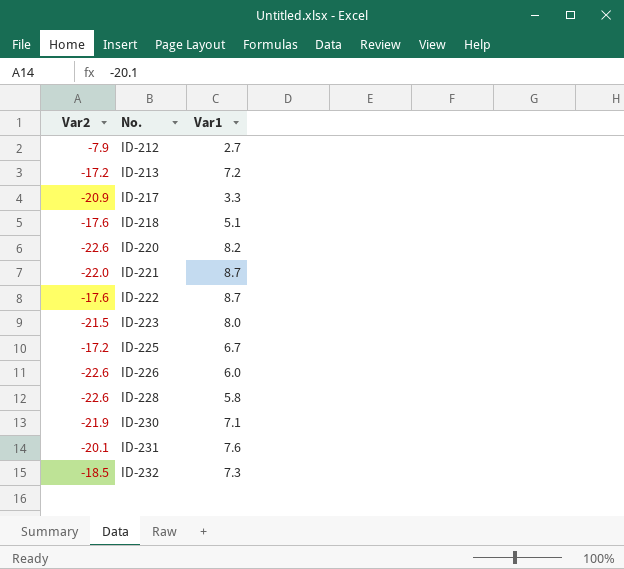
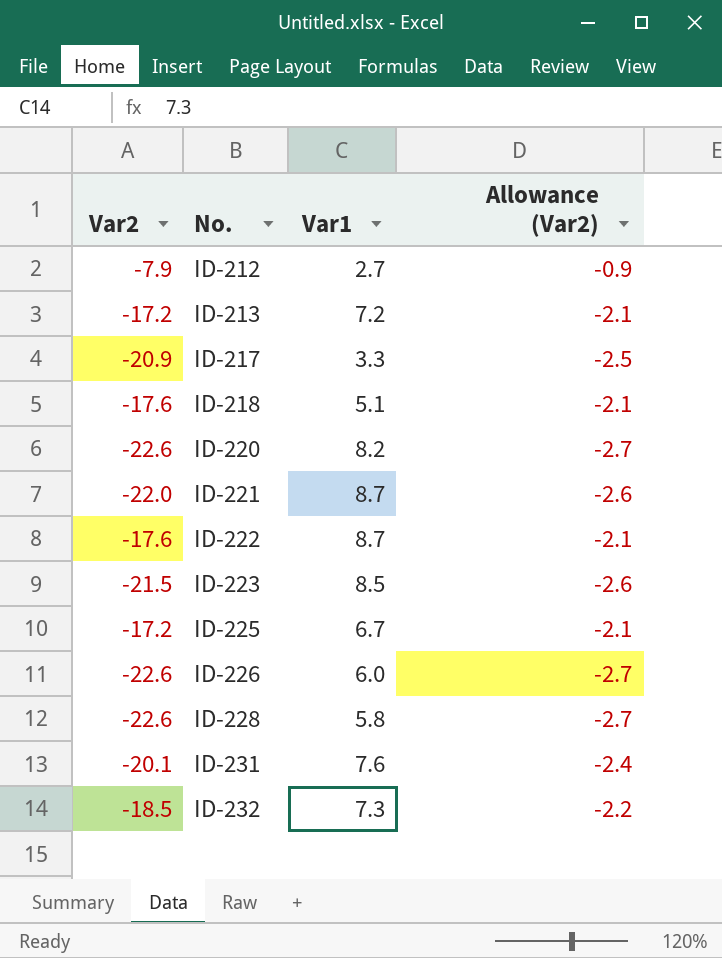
column Allowance (Var2) | formula: none -> [Var2] * 0.12
row ID-230: -21.9 | 7.1 -> none
ID-223 | Var1: 8.0 -> 8.5

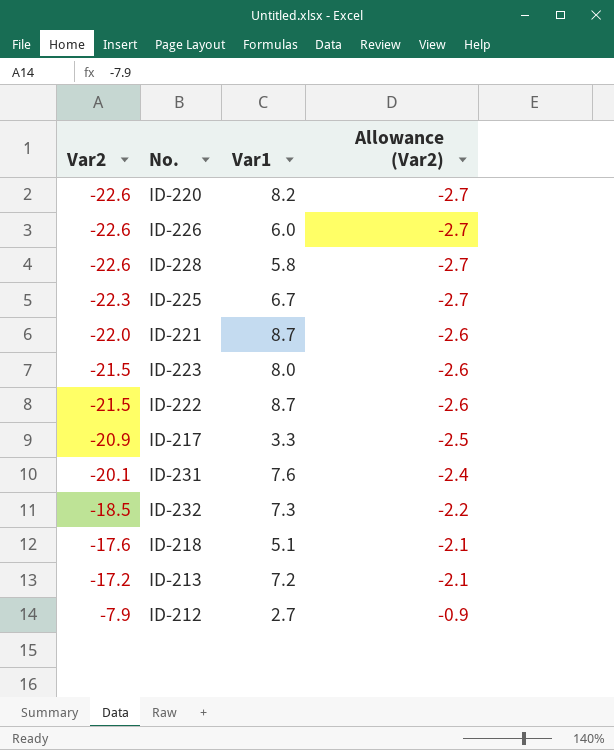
row order: No. ascending -> Var2 ascending
ID-225 | Var2: -17.2 -> -22.3
ID-225 | Allowance (Var2): -2.1 -> -2.7
ID-223 | Var1: 8.5 -> 8.0
ID-222 | Var2: -17.6 -> -21.5
ID-222 | Allowance (Var2): -2.1 -> -2.6

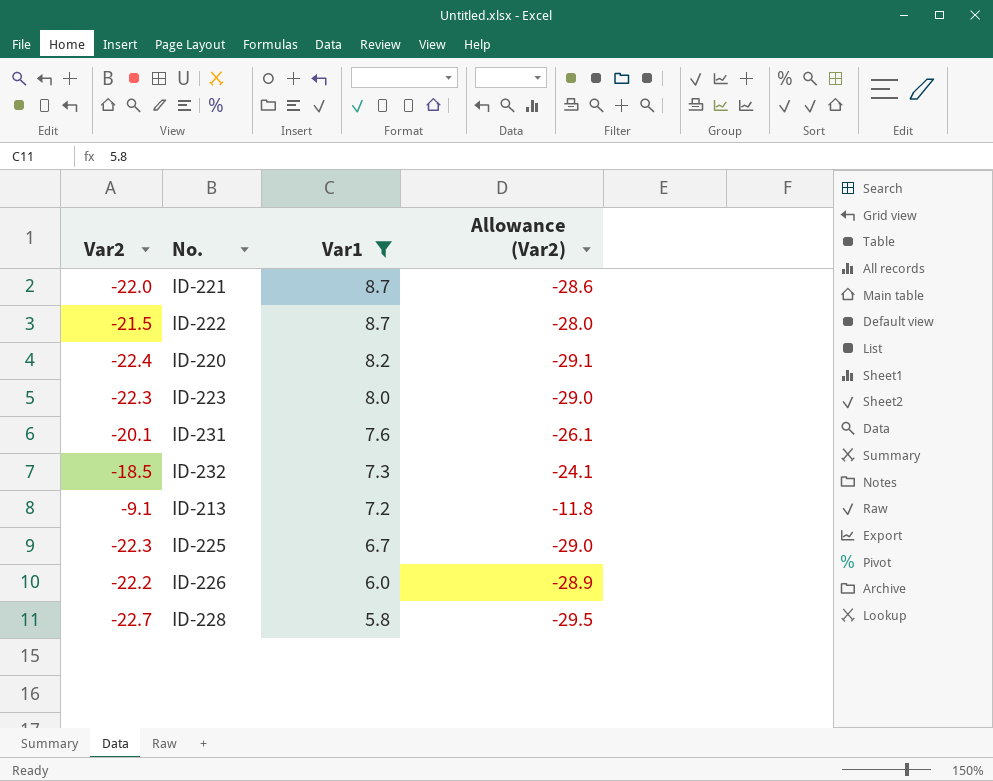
filter: none -> Var1 >= 5.8
row order: Var2 ascending -> Var1 descending
column Allowance (Var2) | formula: [Var2] * 0.12 -> [Var2] * 1.3
ID-220 | Var2: -22.6 -> -22.4
ID-223 | Var2: -21.5 -> -22.3
ID-213 | Var2: -17.2 -> -9.1
ID-226 | Var2: -22.6 -> -22.2
ID-228 | Var2: -22.6 -> -22.7

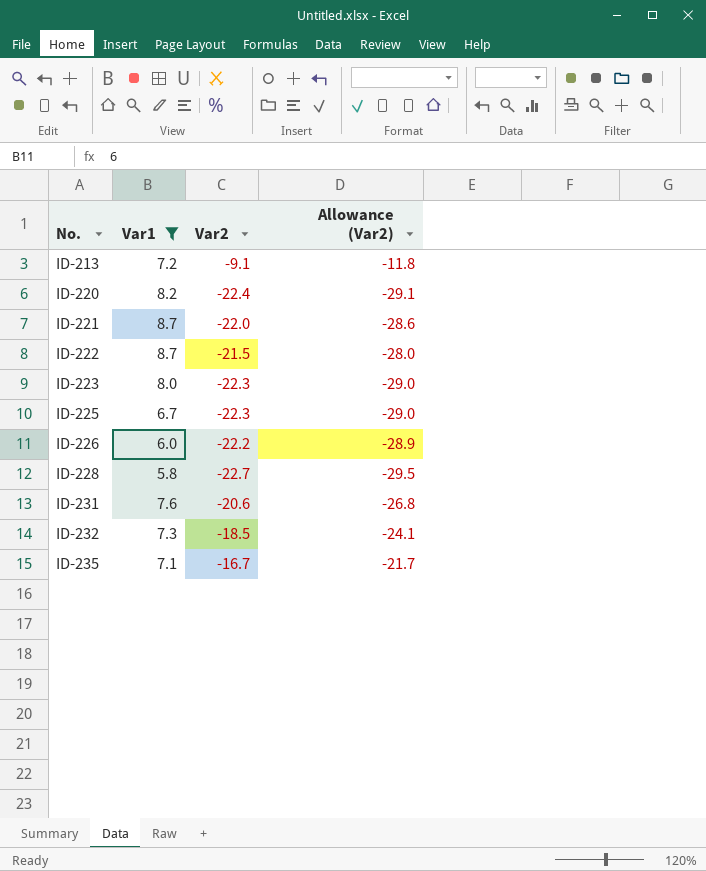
row order: Var1 descending -> No. ascending
column Var2 | position: 1 -> 3
ID-231 | Var2: -20.1 -> -20.6
ID-231 | Allowance (Var2): -26.1 -> -26.8
row ID-235: none -> 7.1 | -16.7 | -21.7

